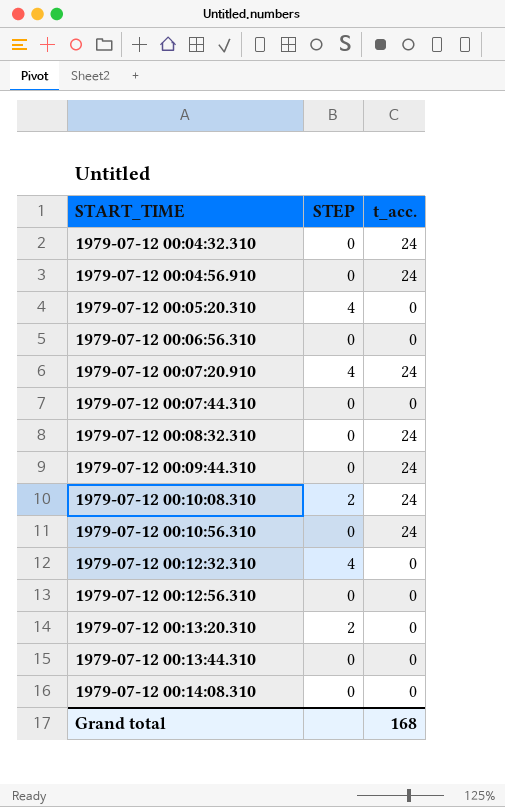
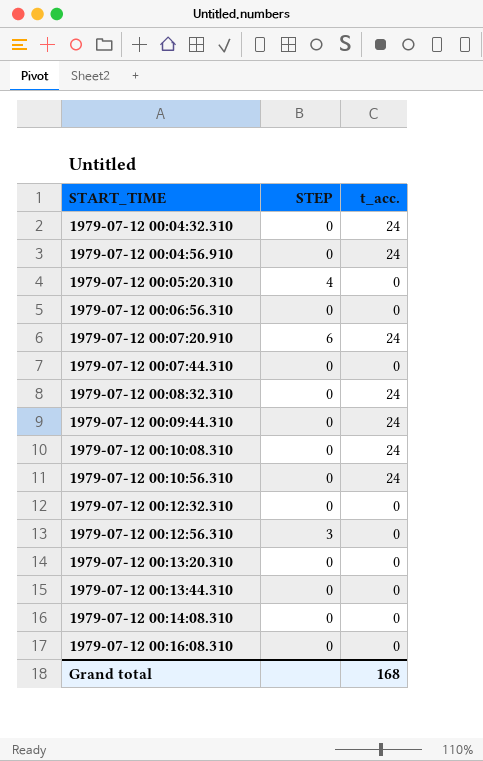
1979-07-12 00:07:20.910 | STEP: 4 -> 6
1979-07-12 00:10:08.310 | STEP: 2 -> 0
1979-07-12 00:12:32.310 | STEP: 4 -> 0
1979-07-12 00:12:56.310 | STEP: 0 -> 3
1979-07-12 00:13:20.310 | STEP: 2 -> 0
row 1979-07-12 00:16:08.310: none -> 0 | 0

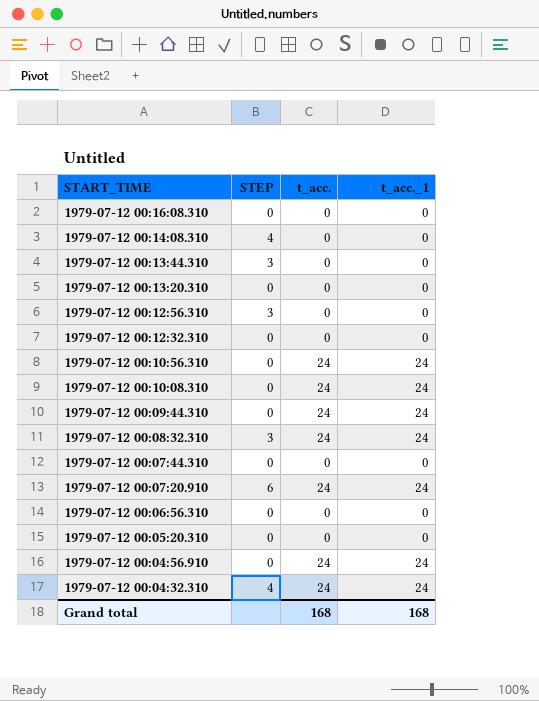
row order: START_TIME ascending -> START_TIME descending
column t_acc._1 | position: none -> 4
1979-07-12 00:14:08.310 | STEP: 0 -> 4
1979-07-12 00:13:44.310 | STEP: 0 -> 3
1979-07-12 00:08:32.310 | STEP: 0 -> 3
1979-07-12 00:05:20.310 | STEP: 4 -> 0
1979-07-12 00:04:32.310 | STEP: 0 -> 4

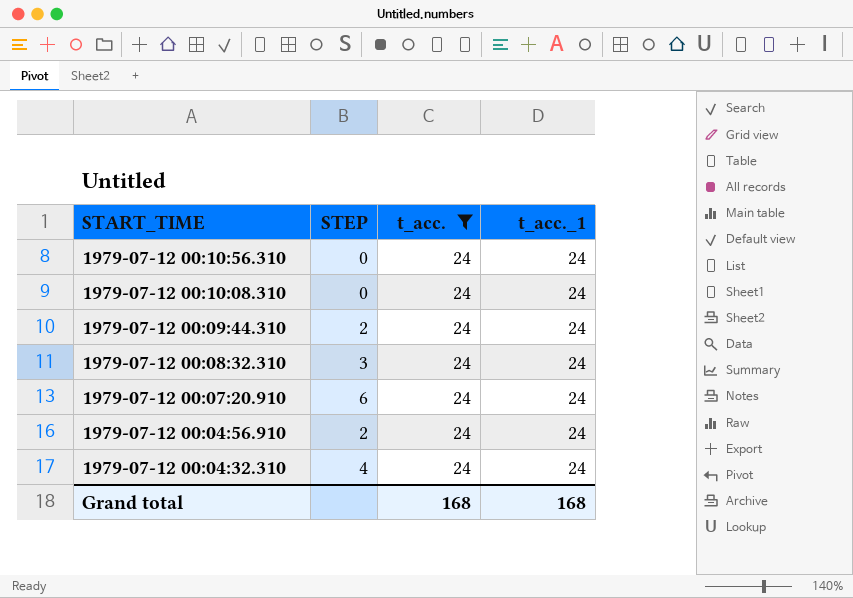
filter: none -> t_acc. = 24
1979-07-12 00:09:44.310 | STEP: 0 -> 2
1979-07-12 00:04:56.910 | STEP: 0 -> 2

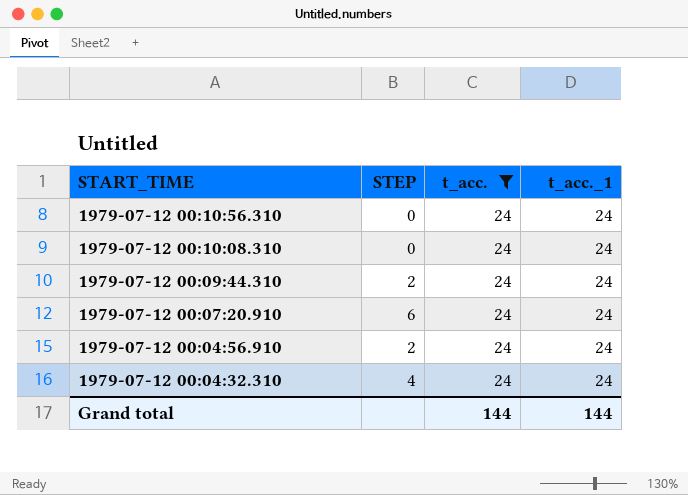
row 1979-07-12 00:08:32.310: 3 | 24 | 24 -> none
Grand total | t_acc.: 168 -> 144
Grand total | t_acc._1: 168 -> 144

